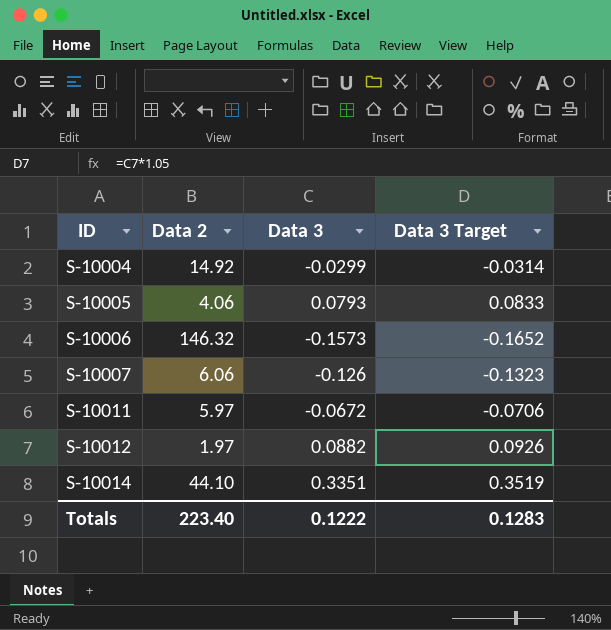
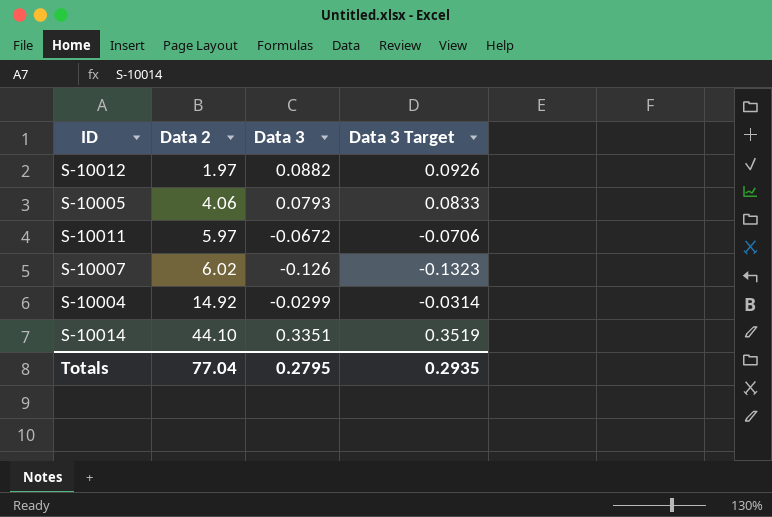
row order: ID ascending -> Data 2 ascending
row S-10006: 146.32 | -0.1573 | -0.1652 -> none
S-10007 | Data 2: 6.06 -> 6.02
Totals | Data 2: 223.40 -> 77.04
Totals | Data 3: 0.1222 -> 0.2795
Totals | Data 3 Target: 0.1283 -> 0.2935

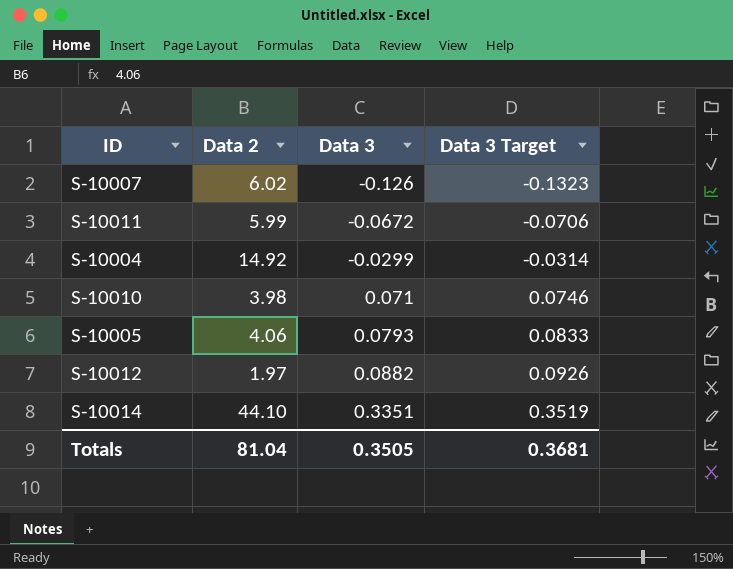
row order: Data 2 ascending -> Data 3 ascending
S-10011 | Data 2: 5.97 -> 5.99
row S-10010: none -> 3.98 | 0.071 | 0.0746
Totals | Data 2: 77.04 -> 81.04
Totals | Data 3: 0.2795 -> 0.3505
Totals | Data 3 Target: 0.2935 -> 0.3681

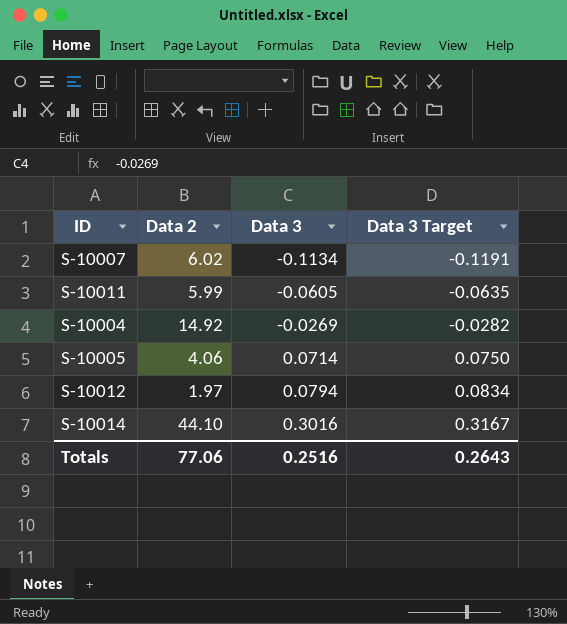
row S-10010: 3.98 | 0.071 | 0.0746 -> none
S-10007 | Data 3: -0.126 -> -0.1134
S-10007 | Data 3 Target: -0.1323 -> -0.1191
S-10011 | Data 3: -0.0672 -> -0.0605
S-10011 | Data 3 Target: -0.0706 -> -0.0635
S-10004 | Data 3: -0.0299 -> -0.0269
S-10004 | Data 3 Target: -0.0314 -> -0.0282
S-10005 | Data 3: 0.0793 -> 0.0714
S-10005 | Data 3 Target: 0.0833 -> 0.0750
S-10012 | Data 3: 0.0882 -> 0.0794
S-10012 | Data 3 Target: 0.0926 -> 0.0834
S-10014 | Data 3: 0.3351 -> 0.3016
S-10014 | Data 3 Target: 0.3519 -> 0.3167
Totals | Data 2: 81.04 -> 77.06
Totals | Data 3: 0.3505 -> 0.2516
Totals | Data 3 Target: 0.3681 -> 0.2643

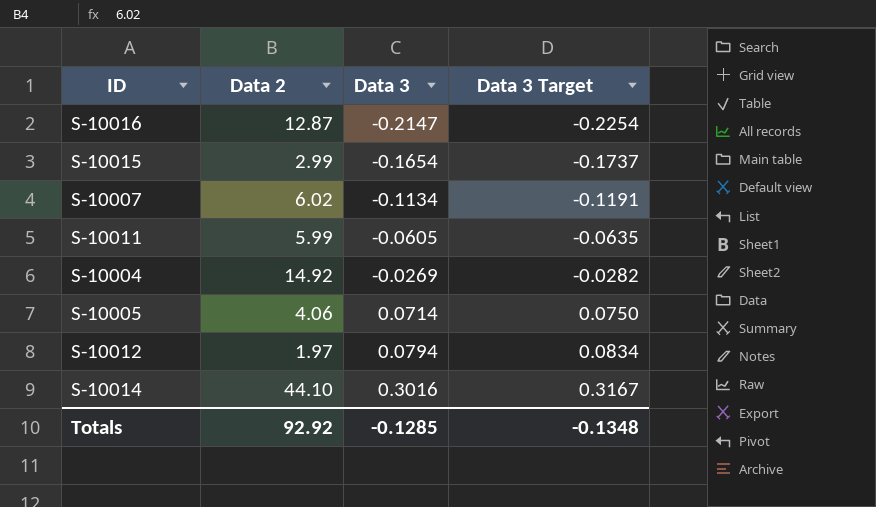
row S-10016: none -> 12.87 | -0.2147 | -0.2254
row S-10015: none -> 2.99 | -0.1654 | -0.1737
Totals | Data 2: 77.06 -> 92.92
Totals | Data 3: 0.2516 -> -0.1285
Totals | Data 3 Target: 0.2643 -> -0.1348

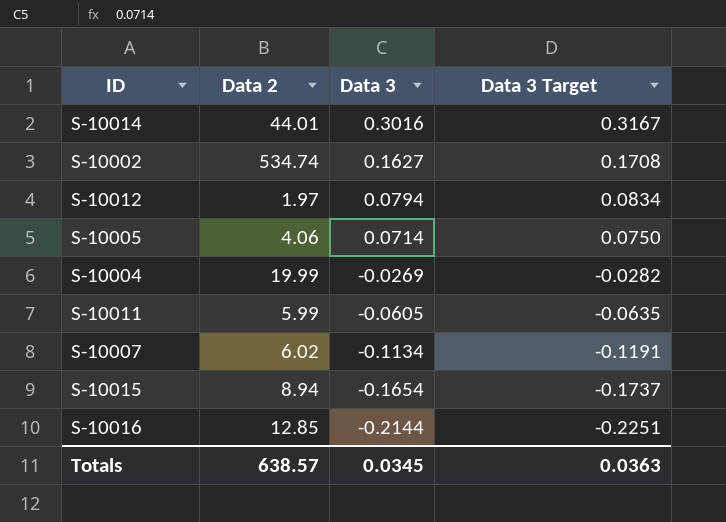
row order: Data 3 ascending -> Data 3 descending
S-10014 | Data 2: 44.10 -> 44.01
row S-10002: none -> 534.74 | 0.1627 | 0.1708
S-10004 | Data 2: 14.92 -> 19.99
S-10015 | Data 2: 2.99 -> 8.94
S-10016 | Data 2: 12.87 -> 12.85
S-10016 | Data 3: -0.2147 -> -0.2144
S-10016 | Data 3 Target: -0.2254 -> -0.2251
Totals | Data 2: 92.92 -> 638.57
Totals | Data 3: -0.1285 -> 0.0345
Totals | Data 3 Target: -0.1348 -> 0.0363

